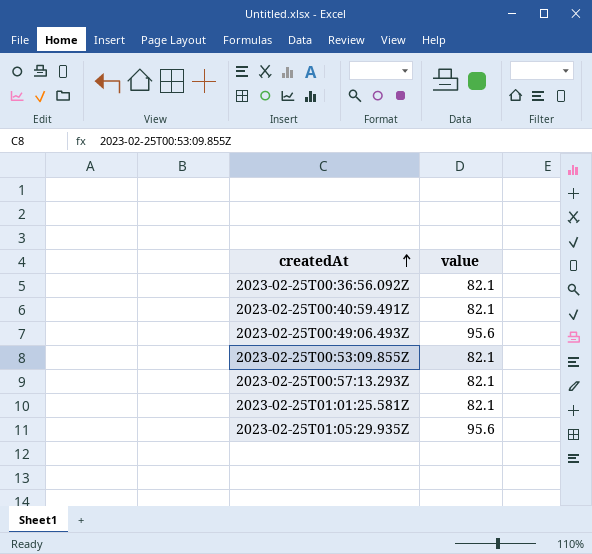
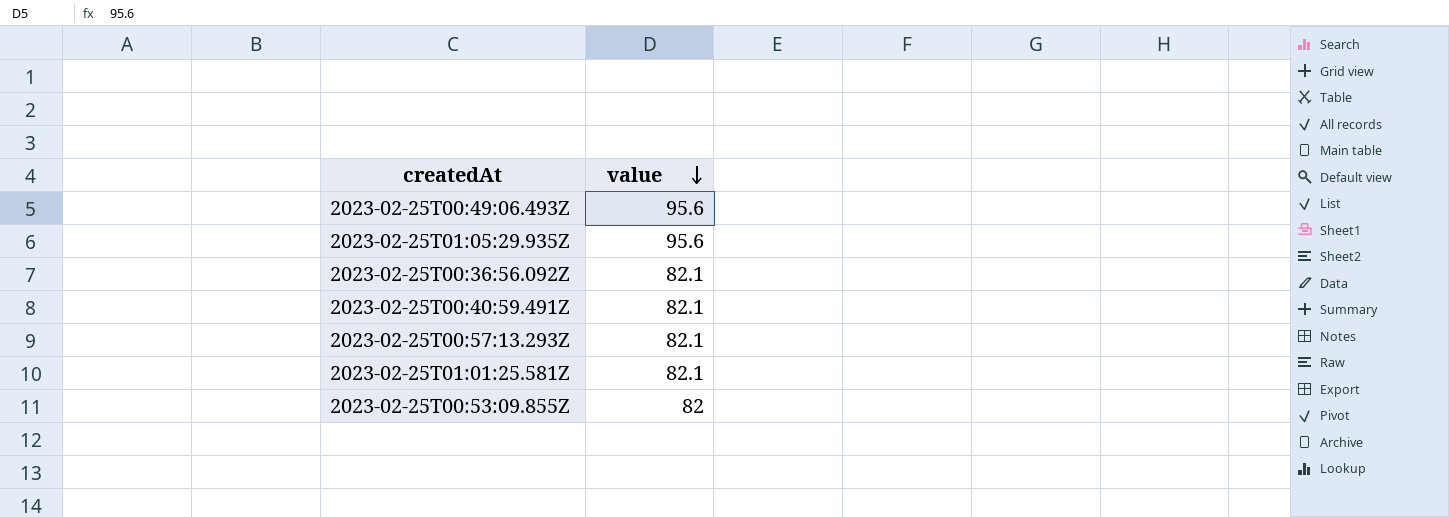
row order: createdAt ascending -> value descending
2023-02-25T00:53:09.855Z | value: 82.1 -> 82

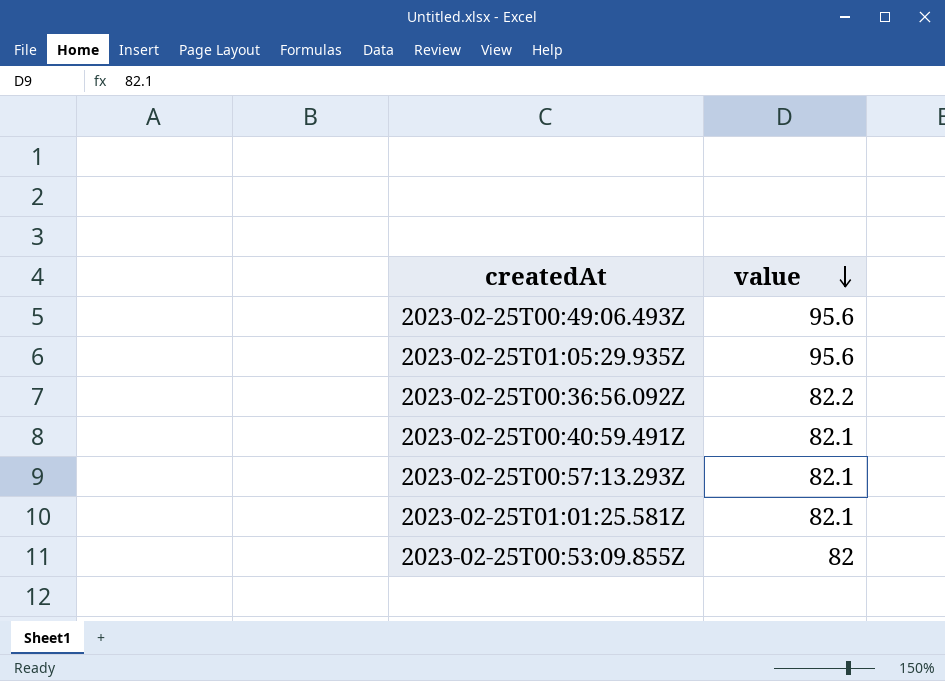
2023-02-25T00:36:56.092Z | value: 82.1 -> 82.2

